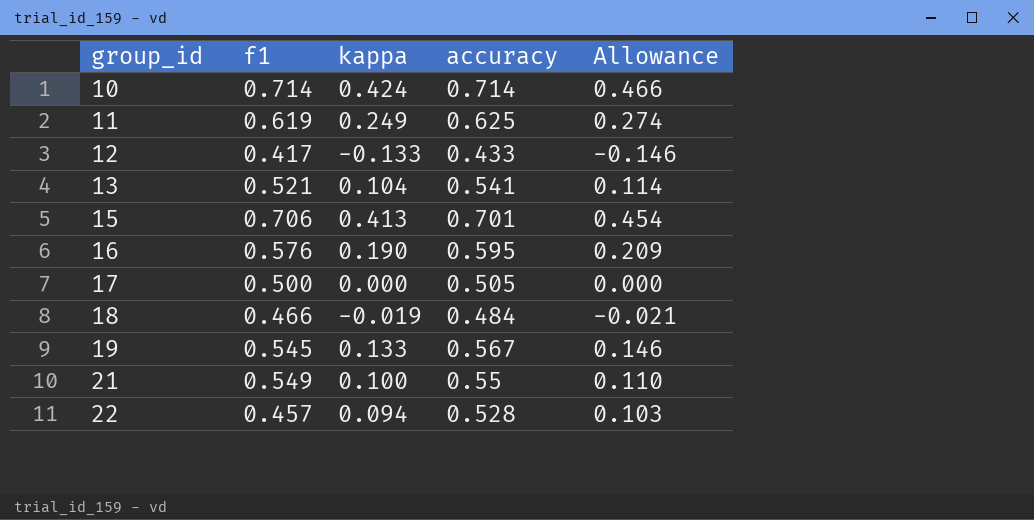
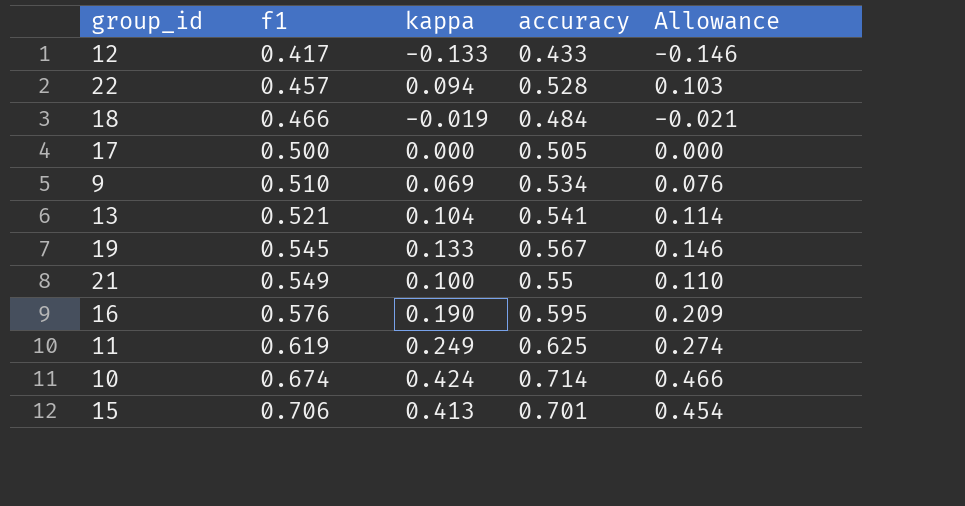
row order: group_id ascending -> f1 ascending
row 9: none -> 0.510 | 0.069 | 0.534 | 0.076
10 | f1: 0.714 -> 0.674

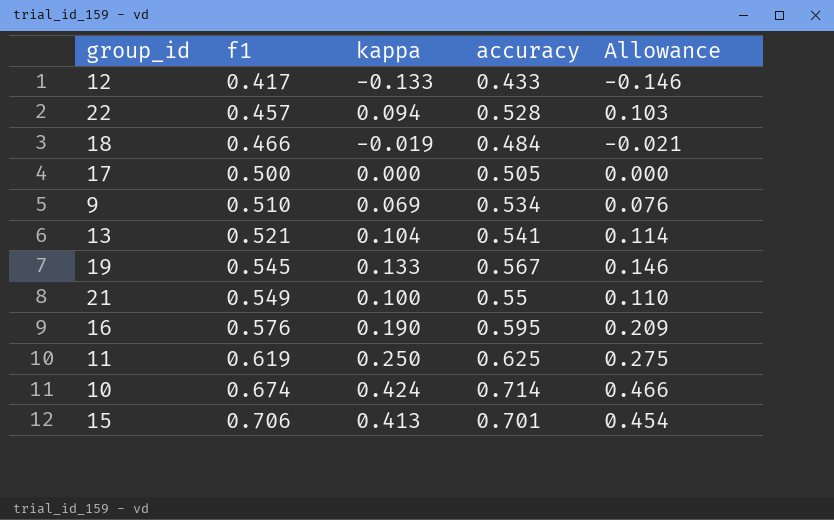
11 | kappa: 0.249 -> 0.250
11 | Allowance: 0.274 -> 0.275

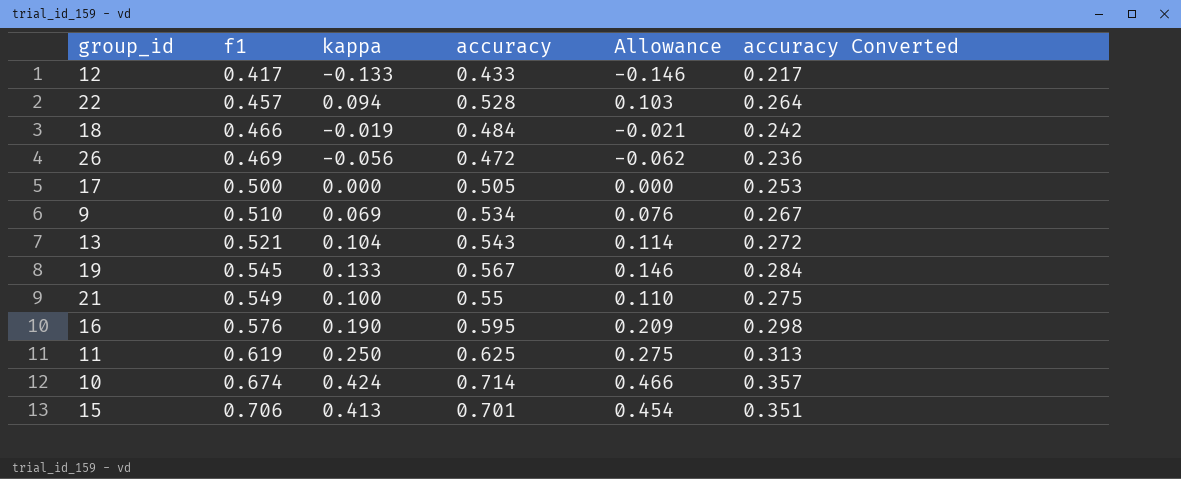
column accuracy Converted | formula: none -> [accuracy] * 0.5
row 26: none -> 0.469 | -0.056 | 0.472 | -0.062 | 0.236
13 | accuracy: 0.541 -> 0.543

